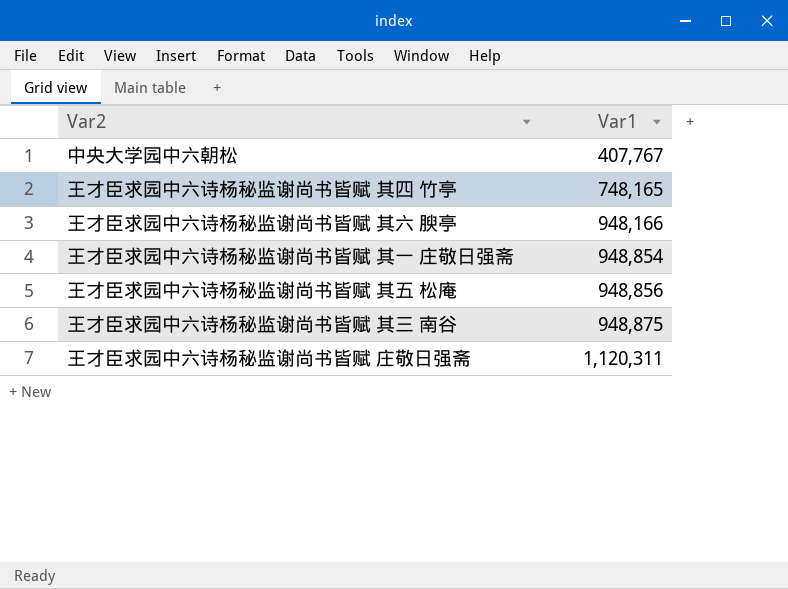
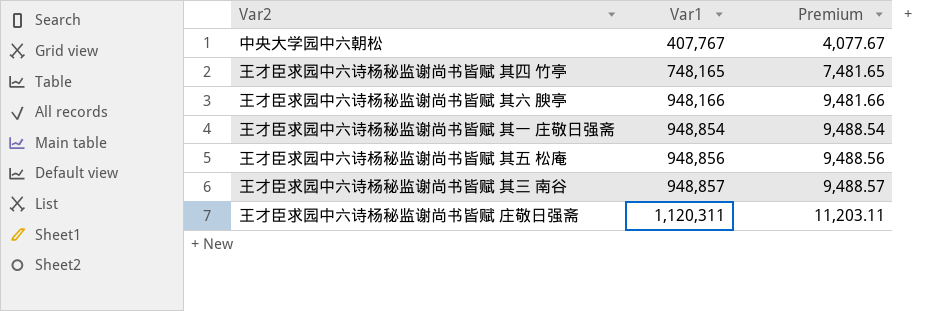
column Premium | formula: none -> [Var1] * 0.01
王才臣求园中六诗杨秘监谢尚书皆赋 其三 南谷 | Var1: 948,875 -> 948,857

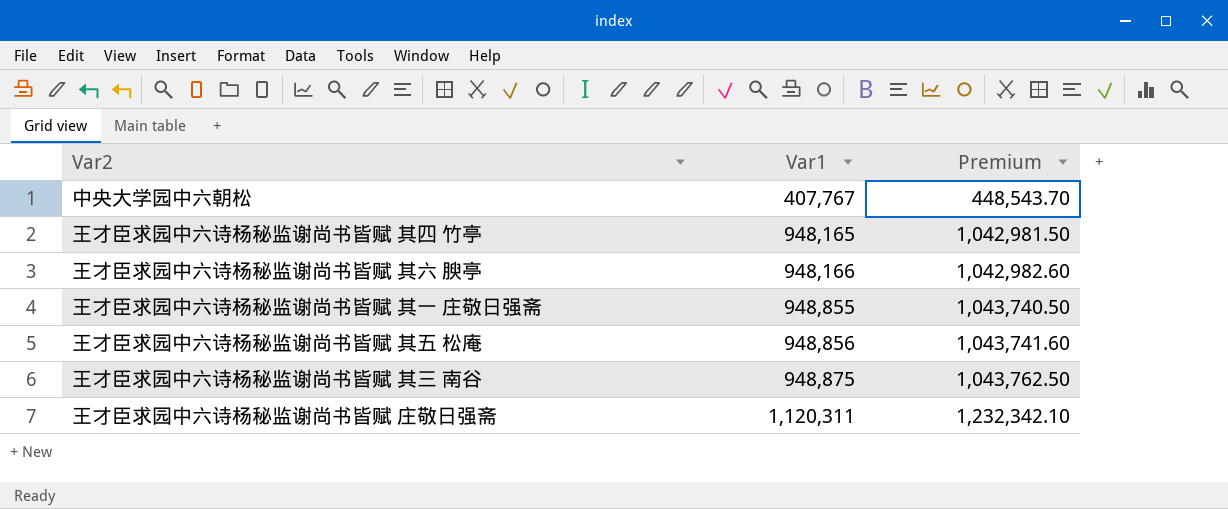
column Premium | formula: [Var1] * 0.01 -> [Var1] * 1.1
王才臣求园中六诗杨秘监谢尚书皆赋 其四 竹亭 | Var1: 748,165 -> 948,165
王才臣求园中六诗杨秘监谢尚书皆赋 其一 庄敬日强斋 | Var1: 948,854 -> 948,855
王才臣求园中六诗杨秘监谢尚书皆赋 其三 南谷 | Var1: 948,857 -> 948,875

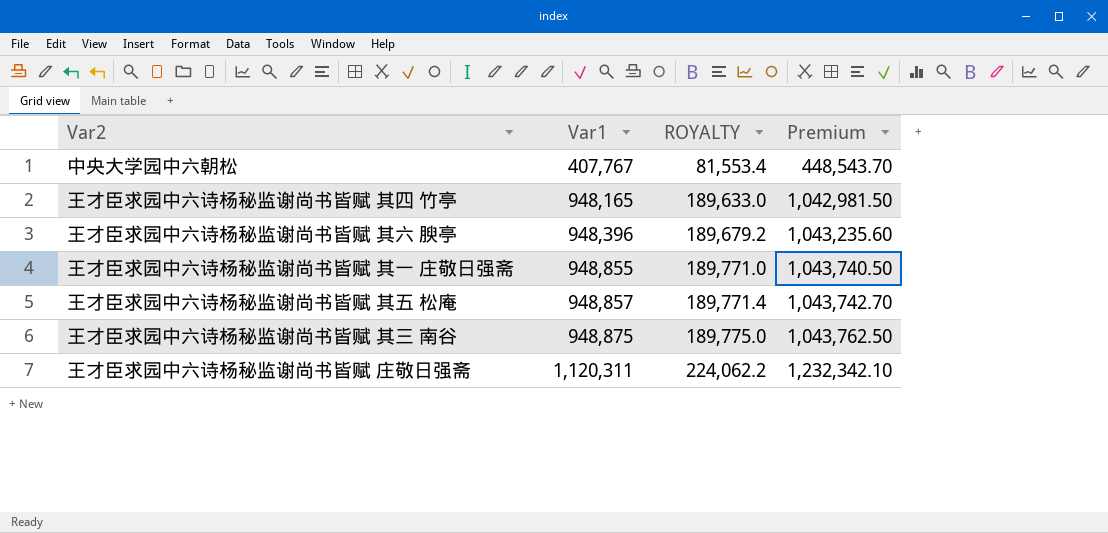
column ROYALTY | formula: none -> [Var1] * 0.2
王才臣求园中六诗杨秘监谢尚书皆赋 其六 腴亭 | Var1: 948,166 -> 948,396
王才臣求园中六诗杨秘监谢尚书皆赋 其六 腴亭 | Premium: 1,042,982.60 -> 1,043,235.60
王才臣求园中六诗杨秘监谢尚书皆赋 其五 松庵 | Var1: 948,856 -> 948,857
王才臣求园中六诗杨秘监谢尚书皆赋 其五 松庵 | Premium: 1,043,741.60 -> 1,043,742.70

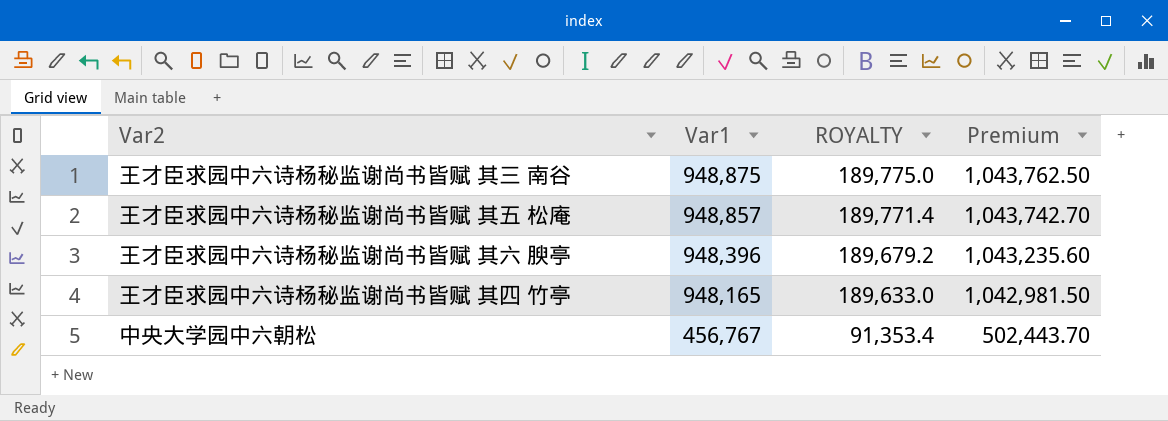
row order: Var1 ascending -> Var1 descending
row 王才臣求园中六诗杨秘监谢尚书皆赋 其一 庄敬日强斋: 948,855 | 189,771.0 | 1,043,740.50 -> none
row 王才臣求园中六诗杨秘监谢尚书皆赋 庄敬日强斋: 1,120,311 | 224,062.2 | 1,232,342.10 -> none
中央大学园中六朝松 | Var1: 407,767 -> 456,767
中央大学园中六朝松 | ROYALTY: 81,553.4 -> 91,353.4
中央大学园中六朝松 | Premium: 448,543.70 -> 502,443.70

